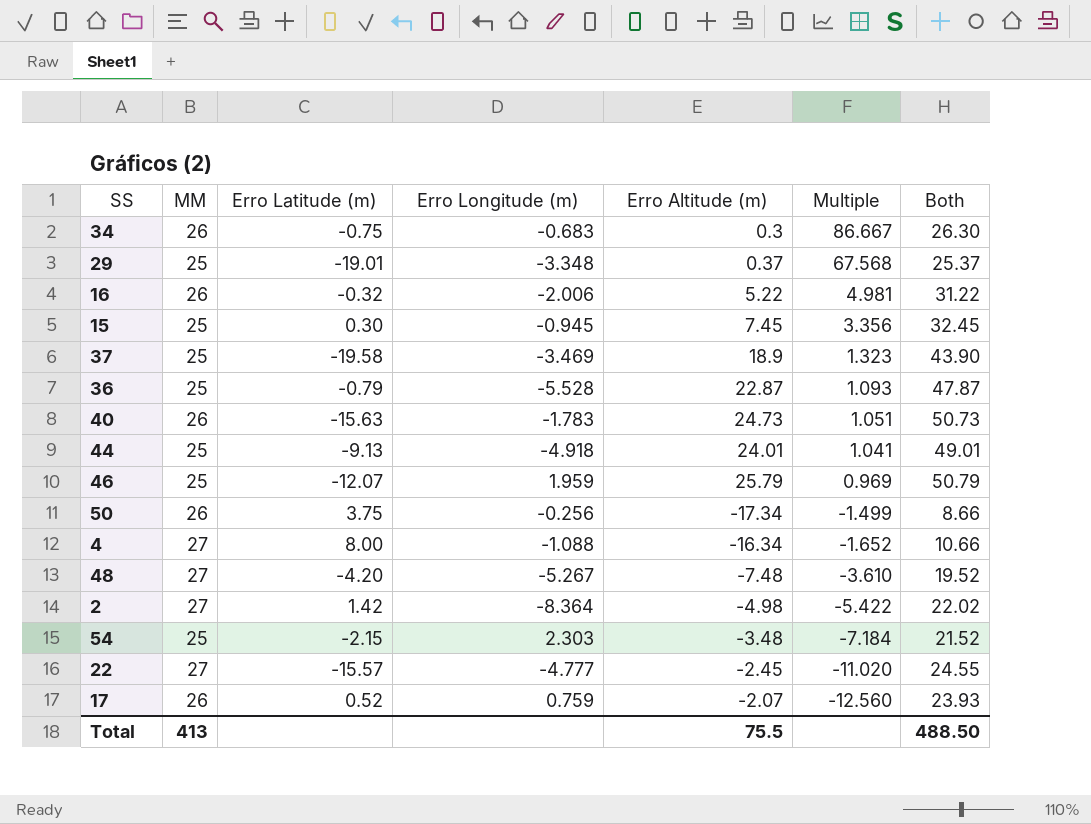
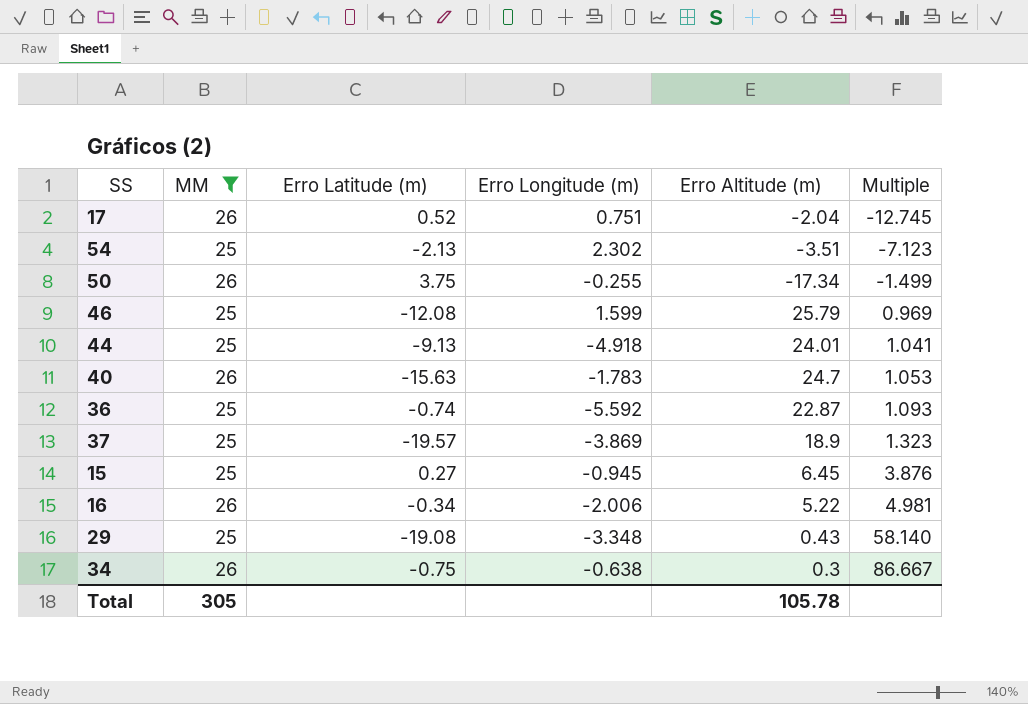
filter: none -> MM != 27
row order: Multiple descending -> Multiple ascending
column Both | formula: [MM] + [Erro Altitude (m)] -> none
17 | Erro Longitude (m): 0.759 -> 0.751
17 | Erro Altitude (m): -2.07 -> -2.04
17 | Multiple: -12.560 -> -12.745
54 | Erro Latitude (m): -2.15 -> -2.13
54 | Erro Longitude (m): 2.303 -> 2.302
54 | Erro Altitude (m): -3.48 -> -3.51
54 | Multiple: -7.184 -> -7.123
50 | Erro Longitude (m): -0.256 -> -0.255
46 | Erro Latitude (m): -12.07 -> -12.08
46 | Erro Longitude (m): 1.959 -> 1.599
40 | Erro Altitude (m): 24.73 -> 24.7
40 | Multiple: 1.051 -> 1.053
36 | Erro Latitude (m): -0.79 -> -0.74
36 | Erro Longitude (m): -5.528 -> -5.592
37 | Erro Latitude (m): -19.58 -> -19.57
37 | Erro Longitude (m): -3.469 -> -3.869
15 | Erro Latitude (m): 0.30 -> 0.27
15 | Erro Altitude (m): 7.45 -> 6.45
15 | Multiple: 3.356 -> 3.876
16 | Erro Latitude (m): -0.32 -> -0.34
29 | Erro Latitude (m): -19.01 -> -19.08
29 | Erro Altitude (m): 0.37 -> 0.43
29 | Multiple: 67.568 -> 58.140
34 | Erro Longitude (m): -0.683 -> -0.638
Total | MM: 413 -> 305
Total | Erro Altitude (m): 75.5 -> 105.78

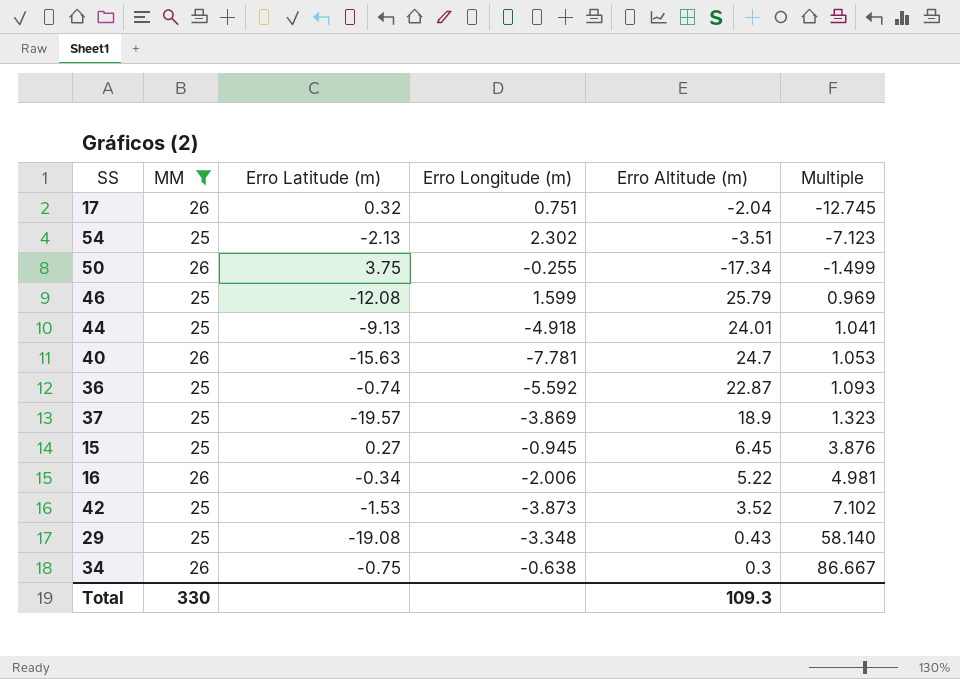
17 | Erro Latitude (m): 0.52 -> 0.32
40 | Erro Longitude (m): -1.783 -> -7.781
row 42: none -> 25 | -1.53 | -3.873 | 3.52 | 7.102
Total | MM: 305 -> 330
Total | Erro Altitude (m): 105.78 -> 109.3

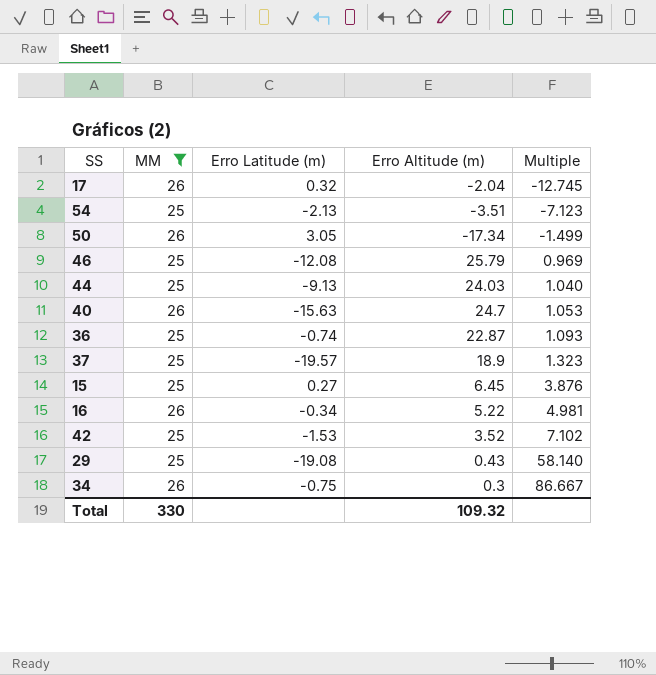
column Erro Longitude (m) | position: 4 -> none
50 | Erro Latitude (m): 3.75 -> 3.05
44 | Erro Altitude (m): 24.01 -> 24.03
44 | Multiple: 1.041 -> 1.040
Total | Erro Altitude (m): 109.3 -> 109.32

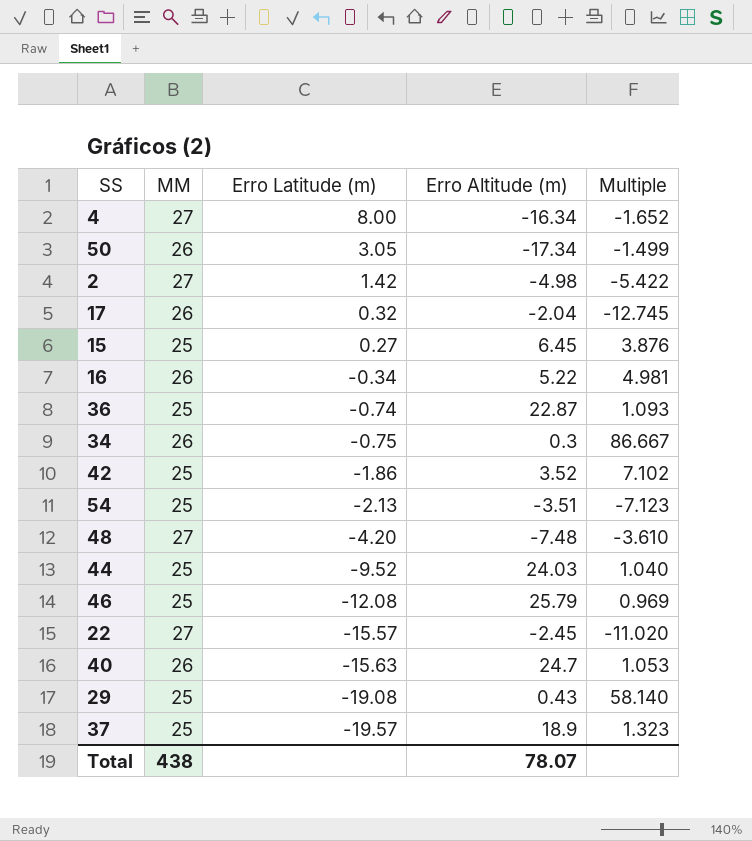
filter: MM != 27 -> none
row order: Multiple ascending -> Erro Latitude (m) descending
42 | Erro Latitude (m): -1.53 -> -1.86
44 | Erro Latitude (m): -9.13 -> -9.52
Total | MM: 330 -> 438
Total | Erro Altitude (m): 109.32 -> 78.07

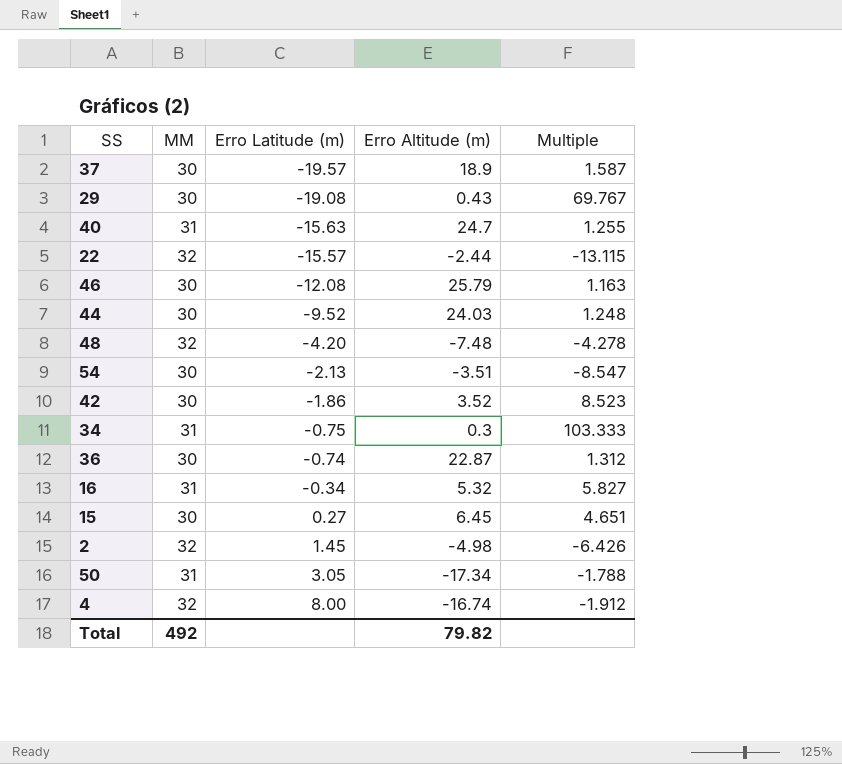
row order: Erro Latitude (m) descending -> Erro Latitude (m) ascending
row 17: 26 | 0.32 | -2.04 | -12.745 -> none
37 | MM: 25 -> 30
37 | Multiple: 1.323 -> 1.587
29 | MM: 25 -> 30
29 | Multiple: 58.140 -> 69.767
40 | MM: 26 -> 31
40 | Multiple: 1.053 -> 1.255
22 | MM: 27 -> 32
22 | Erro Altitude (m): -2.45 -> -2.44
22 | Multiple: -11.020 -> -13.115
46 | MM: 25 -> 30
46 | Multiple: 0.969 -> 1.163
44 | MM: 25 -> 30
44 | Multiple: 1.040 -> 1.248
48 | MM: 27 -> 32
48 | Multiple: -3.610 -> -4.278
54 | MM: 25 -> 30
54 | Multiple: -7.123 -> -8.547
42 | MM: 25 -> 30
42 | Multiple: 7.102 -> 8.523
34 | MM: 26 -> 31
34 | Multiple: 86.667 -> 103.333
36 | MM: 25 -> 30
36 | Multiple: 1.093 -> 1.312
16 | MM: 26 -> 31
16 | Erro Altitude (m): 5.22 -> 5.32
16 | Multiple: 4.981 -> 5.827
15 | MM: 25 -> 30
15 | Multiple: 3.876 -> 4.651
2 | MM: 27 -> 32
2 | Erro Latitude (m): 1.42 -> 1.45
2 | Multiple: -5.422 -> -6.426
50 | MM: 26 -> 31
50 | Multiple: -1.499 -> -1.788
4 | MM: 27 -> 32
4 | Erro Altitude (m): -16.34 -> -16.74
4 | Multiple: -1.652 -> -1.912
Total | MM: 438 -> 492
Total | Erro Altitude (m): 78.07 -> 79.82

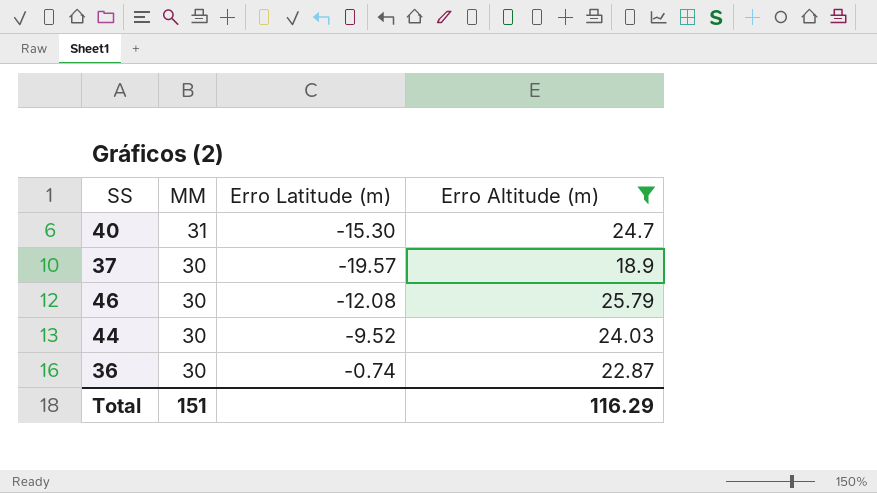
filter: none -> Erro Altitude (m) >= 18.9
row order: Erro Latitude (m) ascending -> MM descending
column Multiple | formula: [MM] / [Erro Altitude (m)] -> none
40 | Erro Latitude (m): -15.63 -> -15.30
Total | MM: 492 -> 151
Total | Erro Altitude (m): 79.82 -> 116.29

